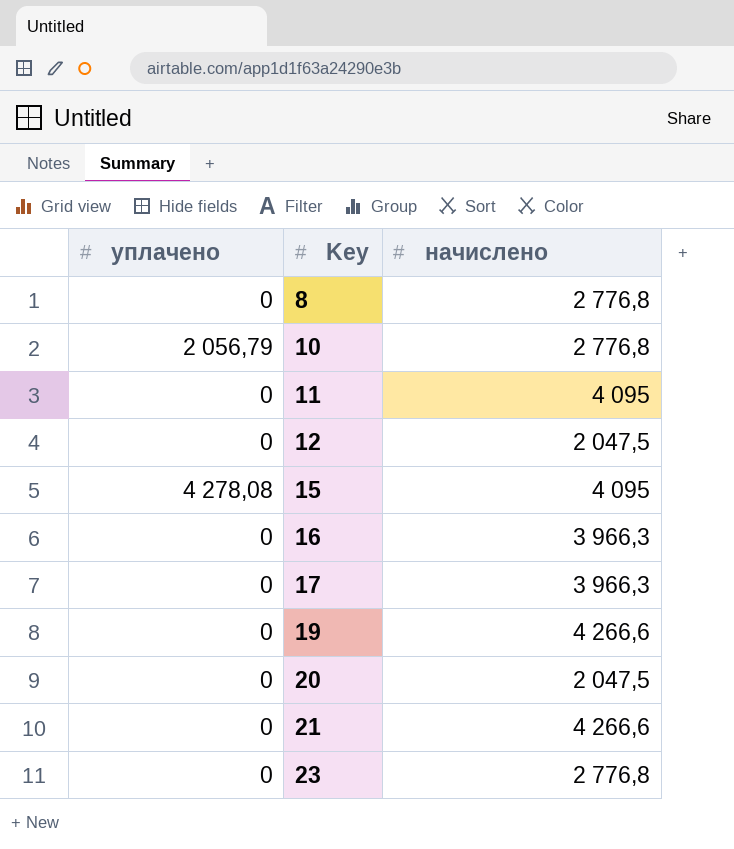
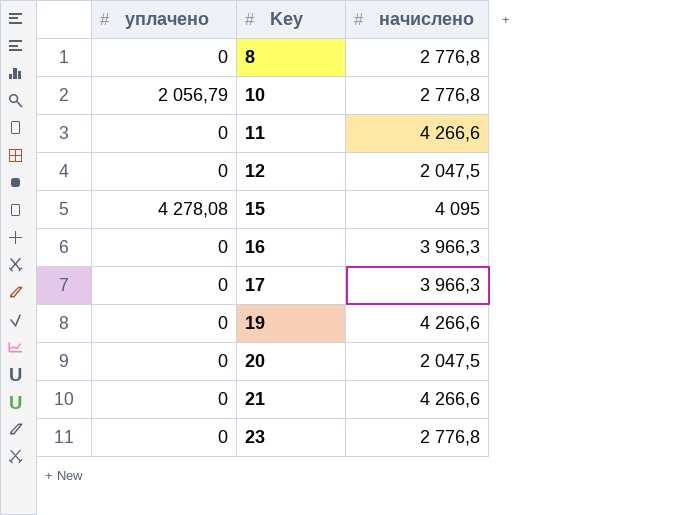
11 | начислено: 4 095 -> 4 266,6

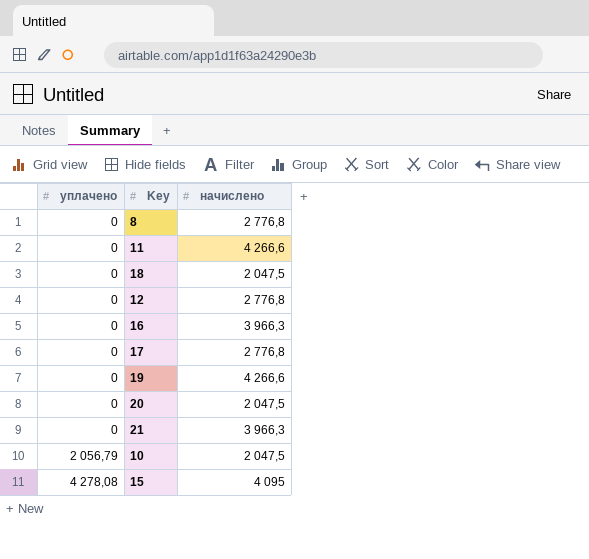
row order: Key ascending -> уплачено ascending
row 23: 0 | 2 776,8 -> none
row 18: none -> 0 | 2 047,5
12 | начислено: 2 047,5 -> 2 776,8
17 | начислено: 3 966,3 -> 2 776,8
21 | начислено: 4 266,6 -> 3 966,3
10 | начислено: 2 776,8 -> 2 047,5

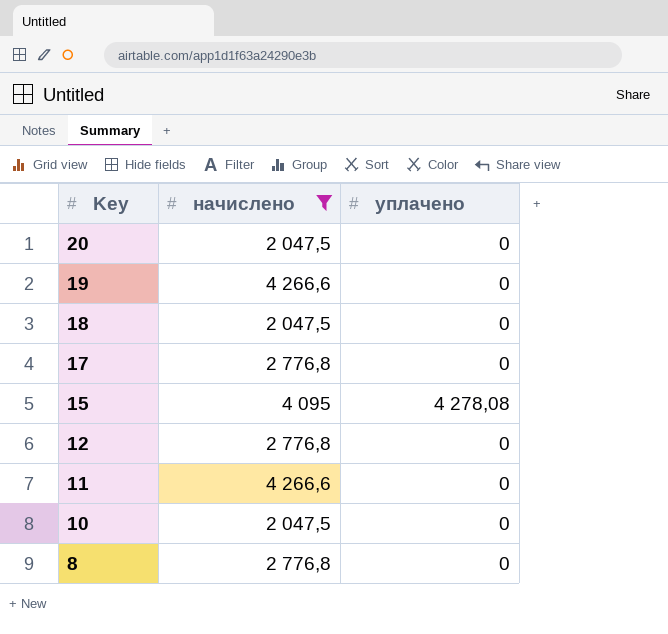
filter: none -> начислено != 3 966,3
row order: уплачено ascending -> Key descending
column уплачено | position: 1 -> 3
10 | уплачено: 2 056,79 -> 0

